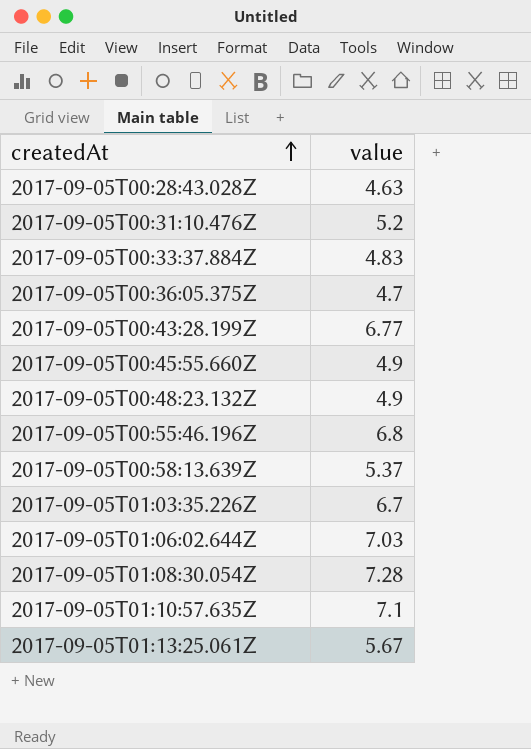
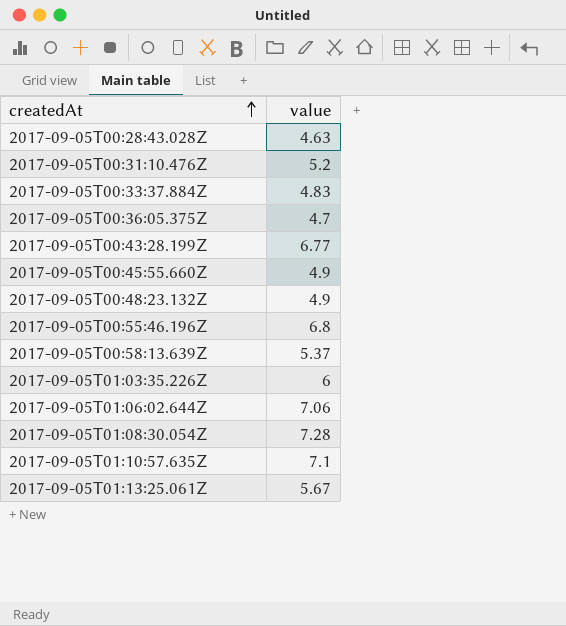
2017-09-05T01:03:35.226Z | value: 6.7 -> 6
2017-09-05T01:06:02.644Z | value: 7.03 -> 7.06

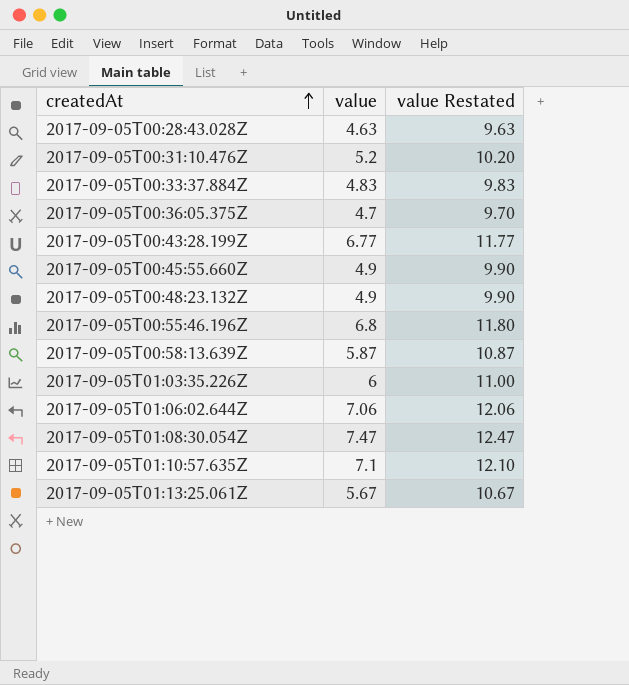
column value Restated | formula: none -> [value] + 5
2017-09-05T00:58:13.639Z | value: 5.37 -> 5.87
2017-09-05T01:08:30.054Z | value: 7.28 -> 7.47

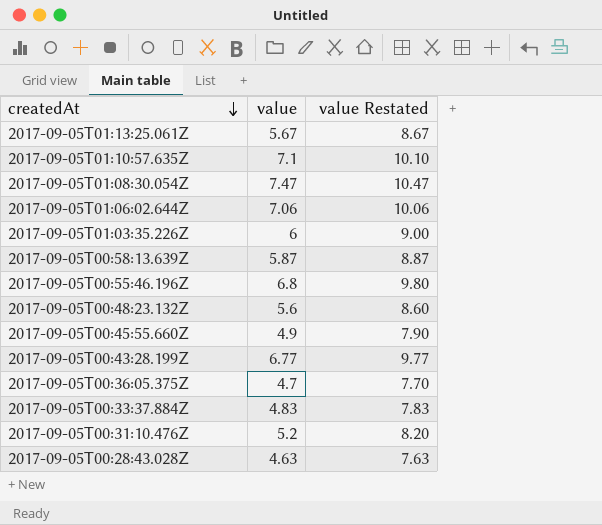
row order: createdAt ascending -> createdAt descending
column value Restated | formula: [value] + 5 -> [value] + 3
2017-09-05T00:48:23.132Z | value: 4.9 -> 5.6

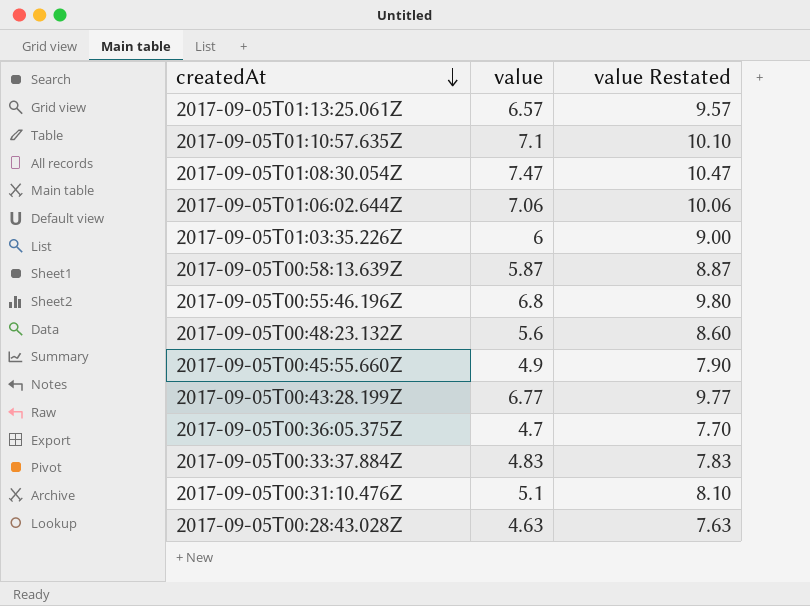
2017-09-05T01:13:25.061Z | value: 5.67 -> 6.57
2017-09-05T01:13:25.061Z | value Restated: 8.67 -> 9.57
2017-09-05T00:31:10.476Z | value: 5.2 -> 5.1
2017-09-05T00:31:10.476Z | value Restated: 8.20 -> 8.10

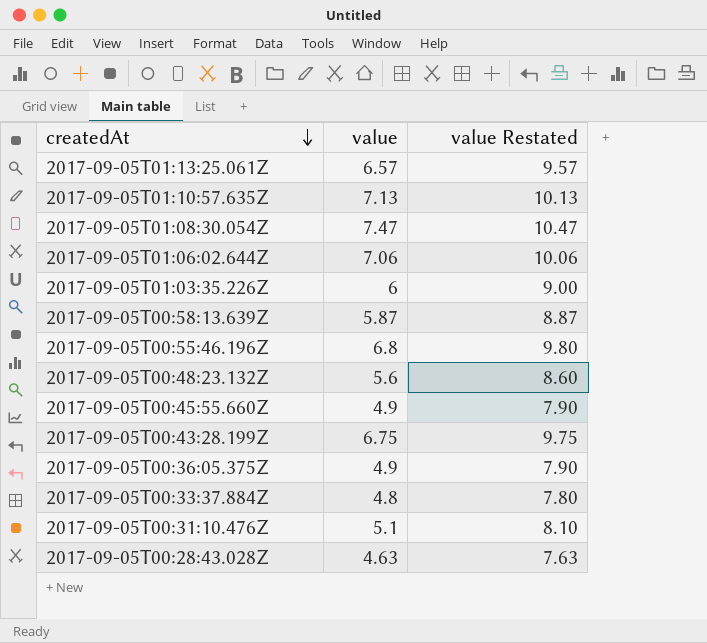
2017-09-05T01:10:57.635Z | value: 7.1 -> 7.13
2017-09-05T01:10:57.635Z | value Restated: 10.10 -> 10.13
2017-09-05T00:43:28.199Z | value: 6.77 -> 6.75
2017-09-05T00:43:28.199Z | value Restated: 9.77 -> 9.75
2017-09-05T00:36:05.375Z | value: 4.7 -> 4.9
2017-09-05T00:36:05.375Z | value Restated: 7.70 -> 7.90
2017-09-05T00:33:37.884Z | value: 4.83 -> 4.8
2017-09-05T00:33:37.884Z | value Restated: 7.83 -> 7.80

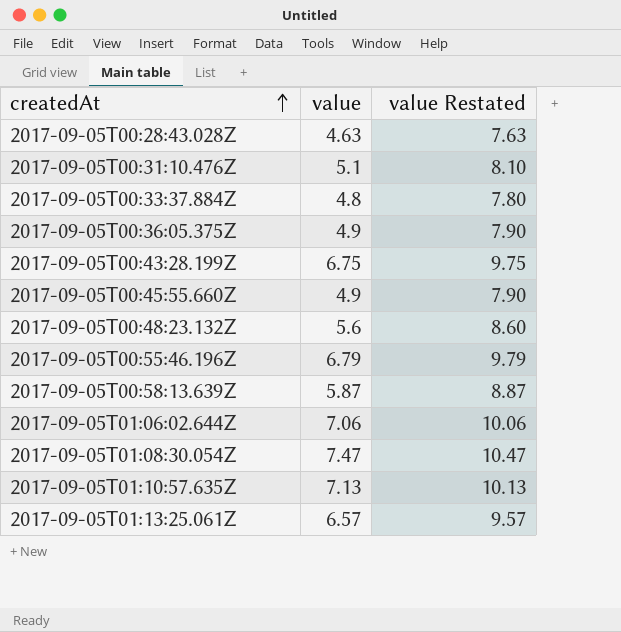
row order: createdAt descending -> createdAt ascending
row 2017-09-05T01:03:35.226Z: 6 | 9.00 -> none
2017-09-05T00:55:46.196Z | value: 6.8 -> 6.79
2017-09-05T00:55:46.196Z | value Restated: 9.80 -> 9.79

